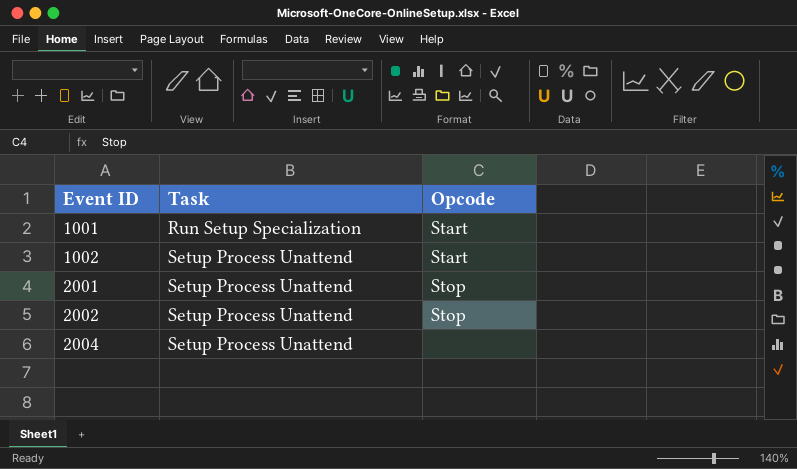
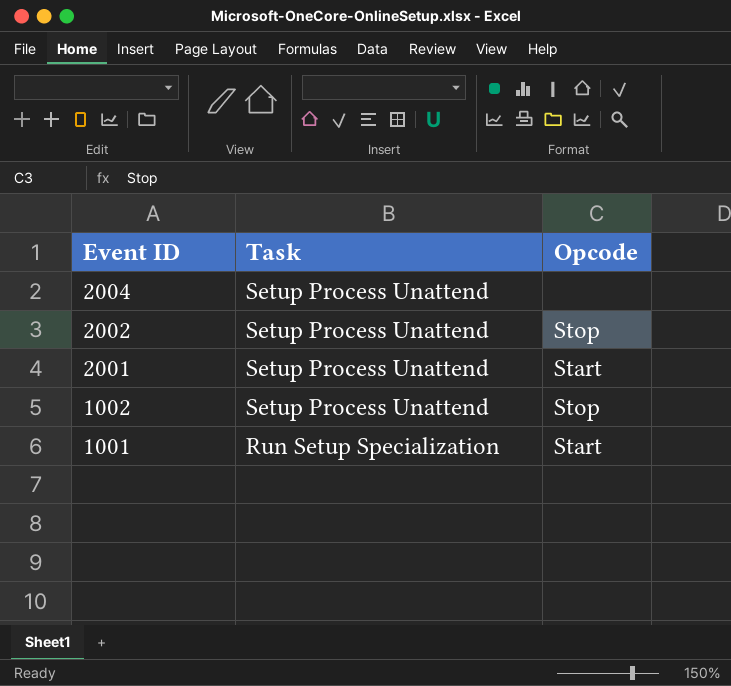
row order: Event ID ascending -> Event ID descending
2001 | Opcode: Stop -> Start
1002 | Opcode: Start -> Stop

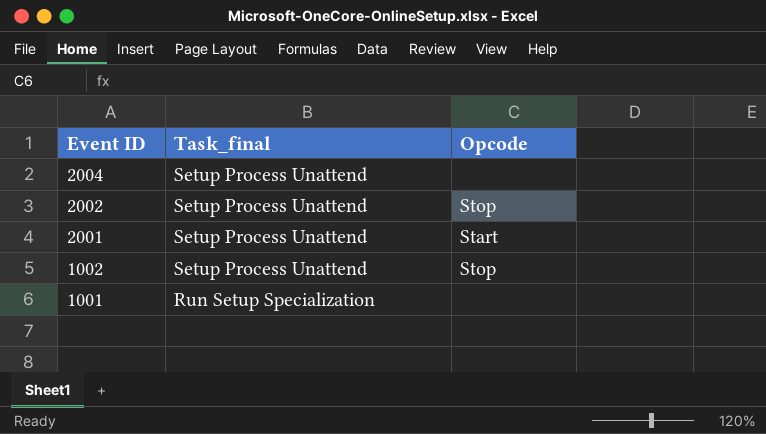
column name: Task -> Task_final
1001 | Opcode: Start -> none

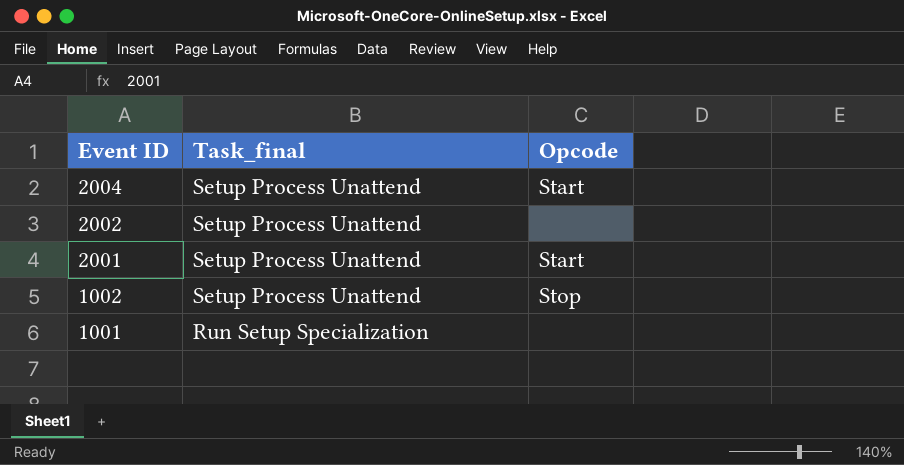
2004 | Opcode: none -> Start
2002 | Opcode: Stop -> none

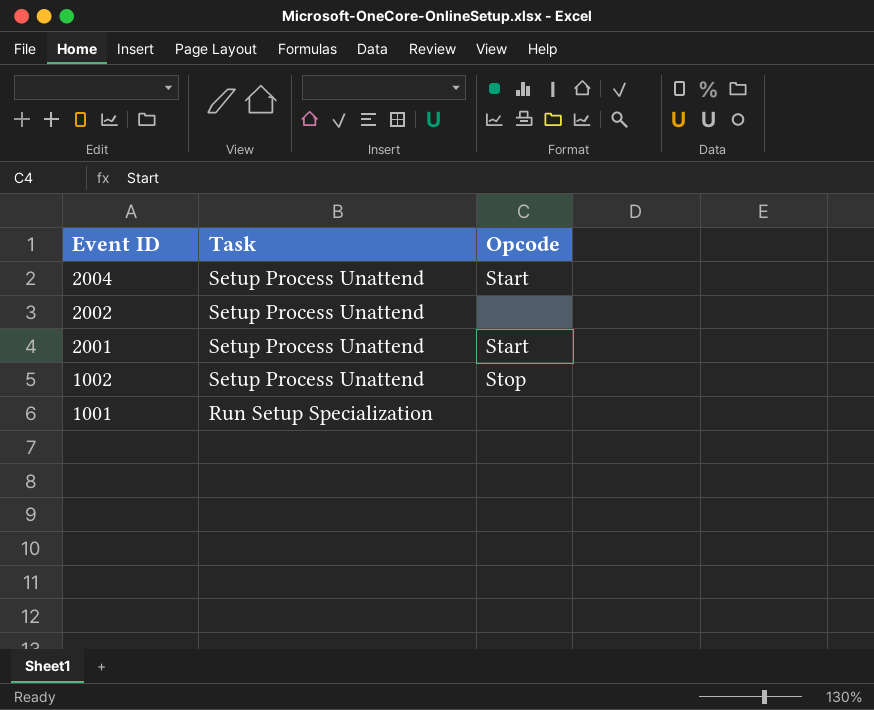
column name: Task_final -> Task

